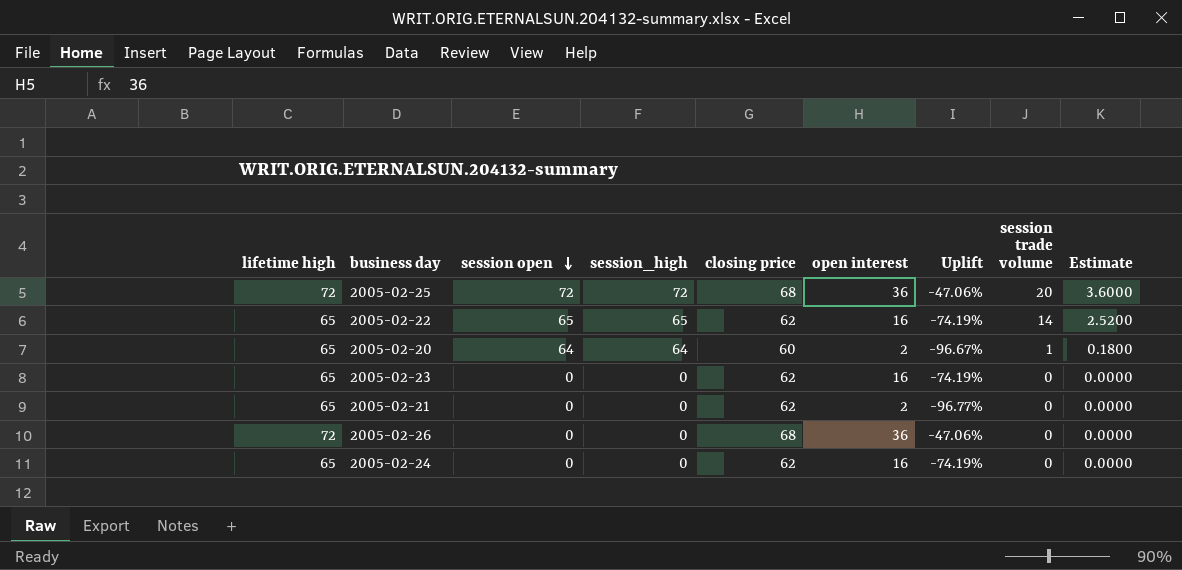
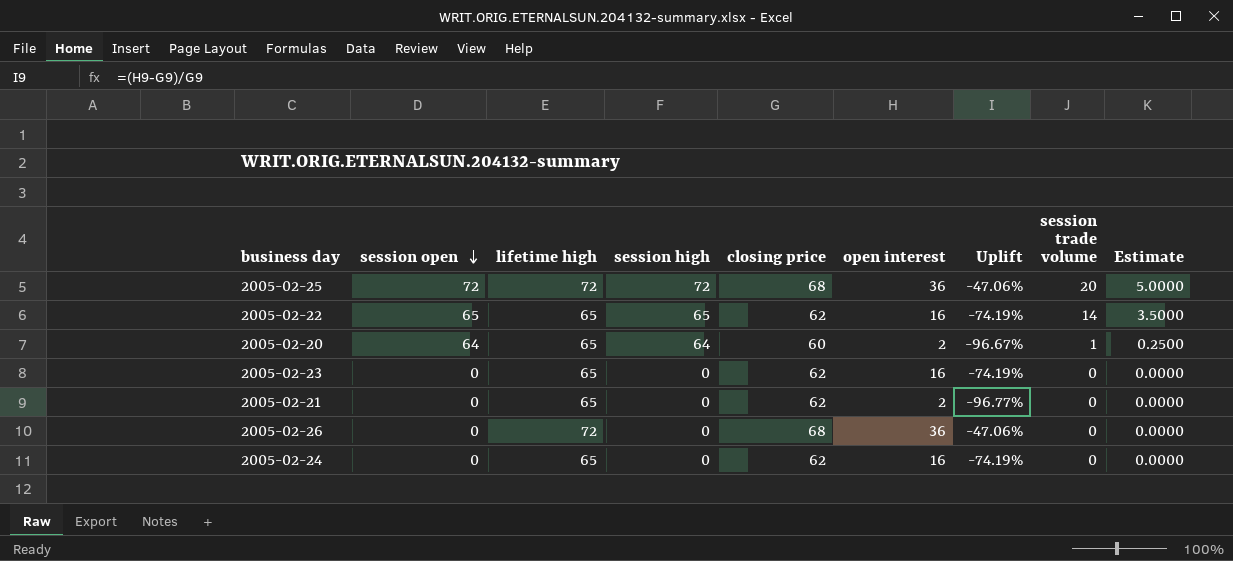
column lifetime high | position: 1 -> 3
column name: session_high -> session high
column Estimate | formula: [session trade volume] * 0.18 -> [session trade volume] * 0.25

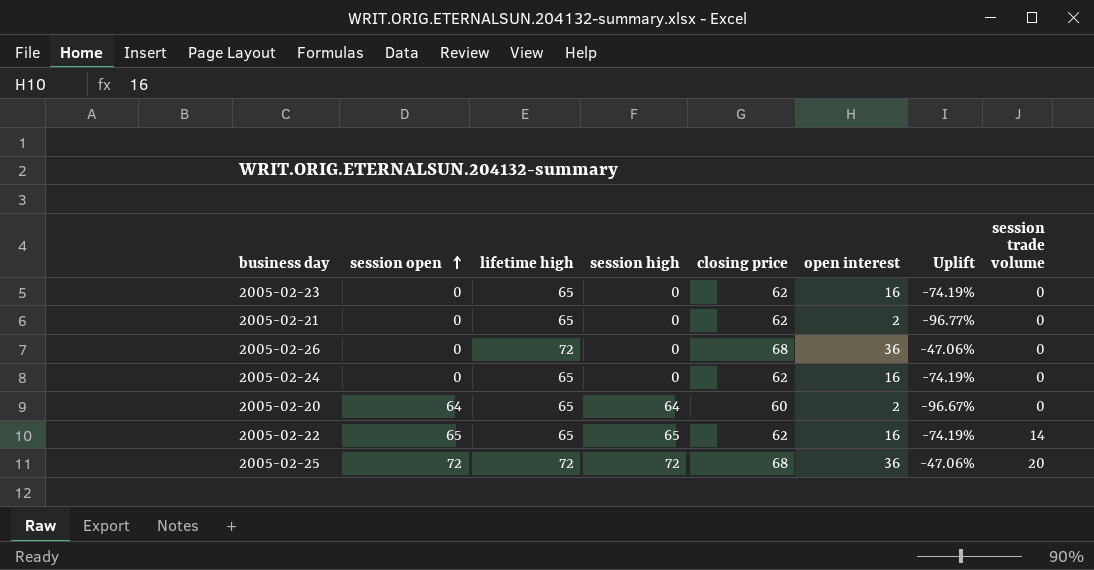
row order: session open descending -> session open ascending
column Estimate | formula: [session trade volume] * 0.25 -> none
2005-02-20 | session trade volume: 1 -> 0

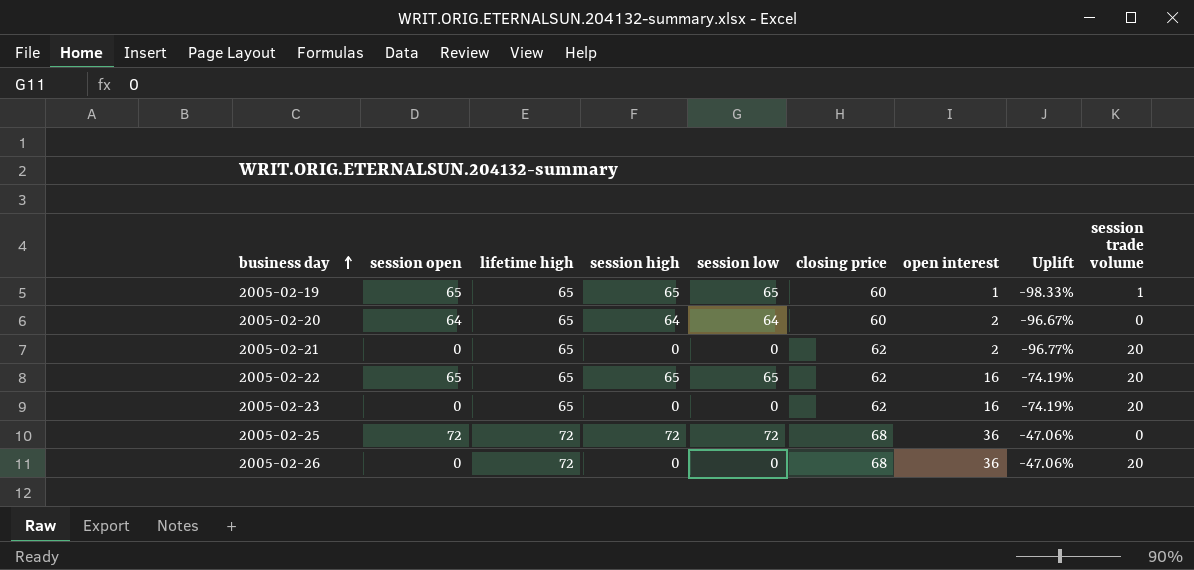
row order: session open ascending -> business day ascending
column session low | position: none -> 5
row 2005-02-24: 0 | 65 | 0 | 62 | 16 | -74.19% | 0 -> none
row 2005-02-19: none -> 65 | 65 | 65 | 65 | 60 | 1 | -98.33% | 1
2005-02-21 | session trade volume: 0 -> 20
2005-02-22 | session trade volume: 14 -> 20
2005-02-23 | session trade volume: 0 -> 20
2005-02-25 | session trade volume: 20 -> 0
2005-02-26 | session trade volume: 0 -> 20

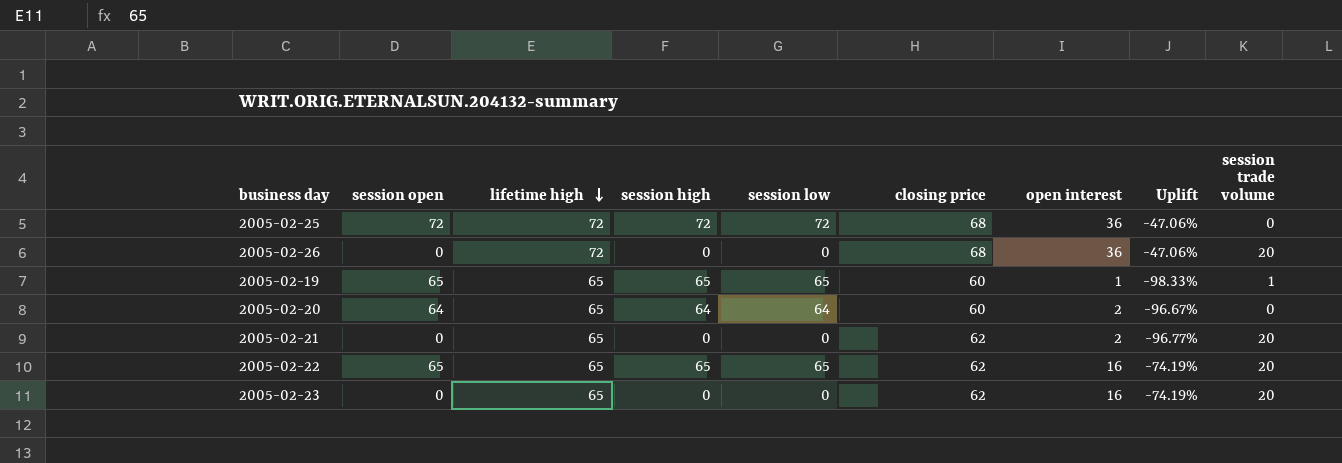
row order: business day ascending -> lifetime high descending

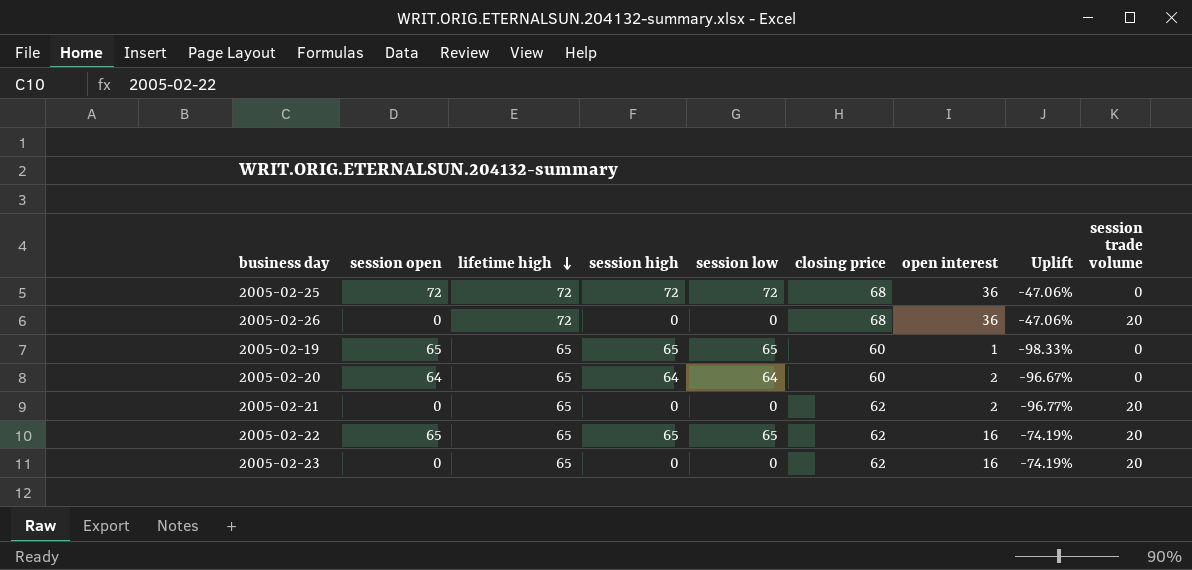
2005-02-19 | session trade volume: 1 -> 0

